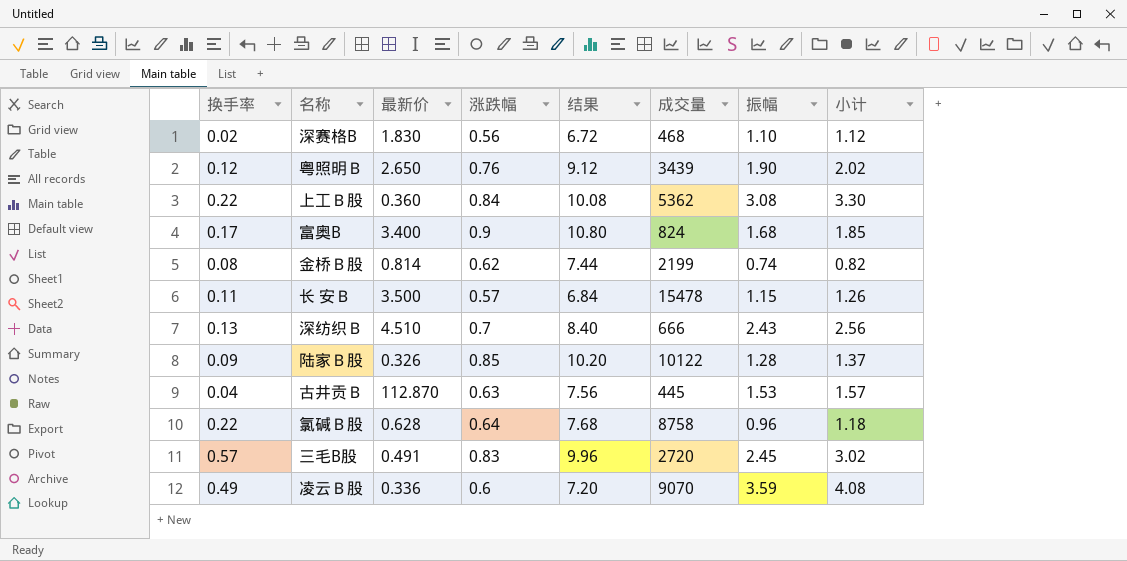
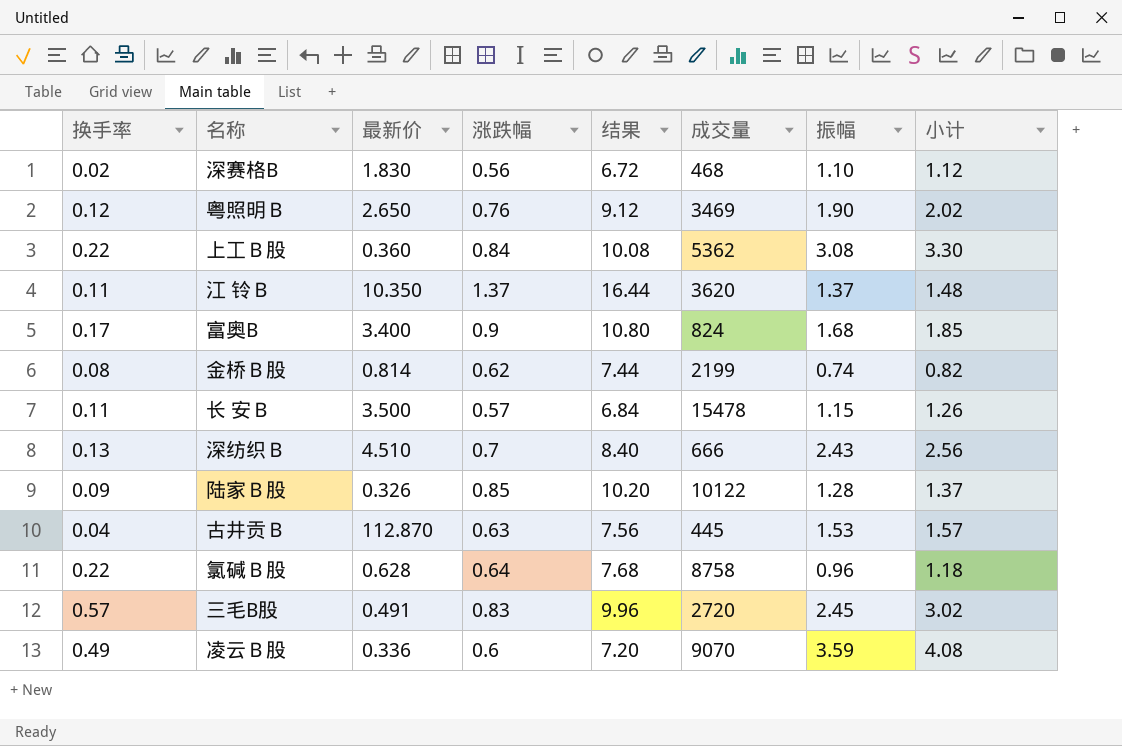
粤照明Ｂ | 成交量: 3439 -> 3469
row 江 铃Ｂ: none -> 0.11 | 10.350 | 1.37 | 16.44 | 3620 | 1.37 | 1.48

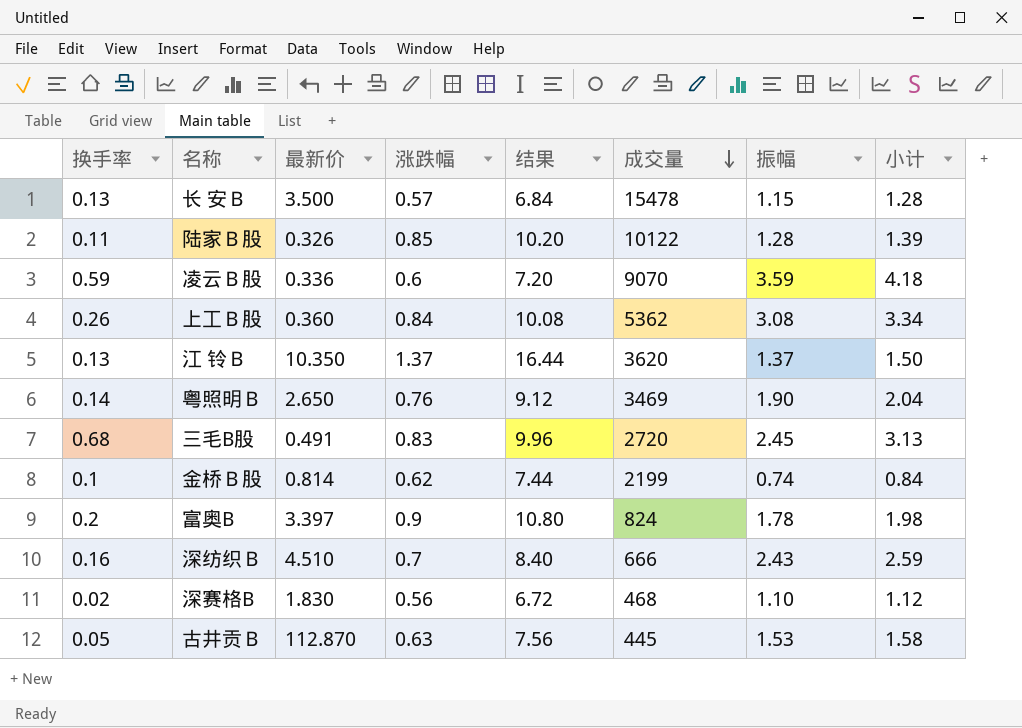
row order: none -> 成交量 descending
row 氯碱Ｂ股: 0.22 | 0.628 | 0.64 | 7.68 | 8758 | 0.96 | 1.18 -> none
长 安Ｂ | 换手率: 0.11 -> 0.13
长 安Ｂ | 小计: 1.26 -> 1.28
陆家Ｂ股 | 换手率: 0.09 -> 0.11
陆家Ｂ股 | 小计: 1.37 -> 1.39
凌云Ｂ股 | 换手率: 0.49 -> 0.59
凌云Ｂ股 | 小计: 4.08 -> 4.18
上工Ｂ股 | 换手率: 0.22 -> 0.26
上工Ｂ股 | 小计: 3.30 -> 3.34
江 铃Ｂ | 换手率: 0.11 -> 0.13
江 铃Ｂ | 小计: 1.48 -> 1.50
粤照明Ｂ | 换手率: 0.12 -> 0.14
粤照明Ｂ | 小计: 2.02 -> 2.04
三毛B股 | 换手率: 0.57 -> 0.68
三毛B股 | 小计: 3.02 -> 3.13
金桥Ｂ股 | 换手率: 0.08 -> 0.1
金桥Ｂ股 | 小计: 0.82 -> 0.84
富奥B | 换手率: 0.17 -> 0.2
富奥B | 最新价: 3.400 -> 3.397
富奥B | 振幅: 1.68 -> 1.78
富奥B | 小计: 1.85 -> 1.98
深纺织Ｂ | 换手率: 0.13 -> 0.16
深纺织Ｂ | 小计: 2.56 -> 2.59
古井贡Ｂ | 换手率: 0.04 -> 0.05
古井贡Ｂ | 小计: 1.57 -> 1.58

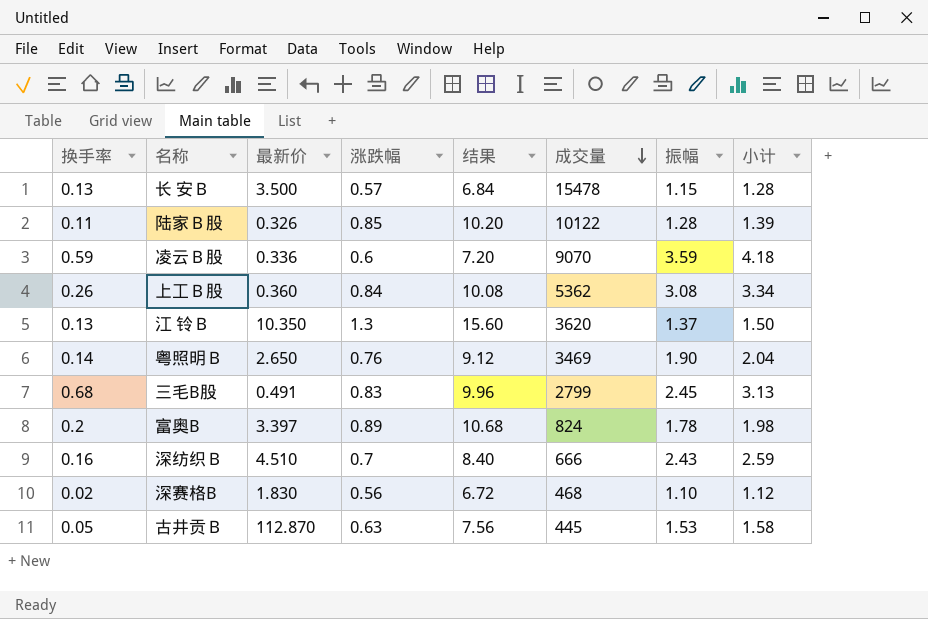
row 金桥Ｂ股: 0.1 | 0.814 | 0.62 | 7.44 | 2199 | 0.74 | 0.84 -> none
江 铃Ｂ | 涨跌幅: 1.37 -> 1.3
江 铃Ｂ | 结果: 16.44 -> 15.60
三毛B股 | 成交量: 2720 -> 2799
富奥B | 涨跌幅: 0.9 -> 0.89
富奥B | 结果: 10.80 -> 10.68

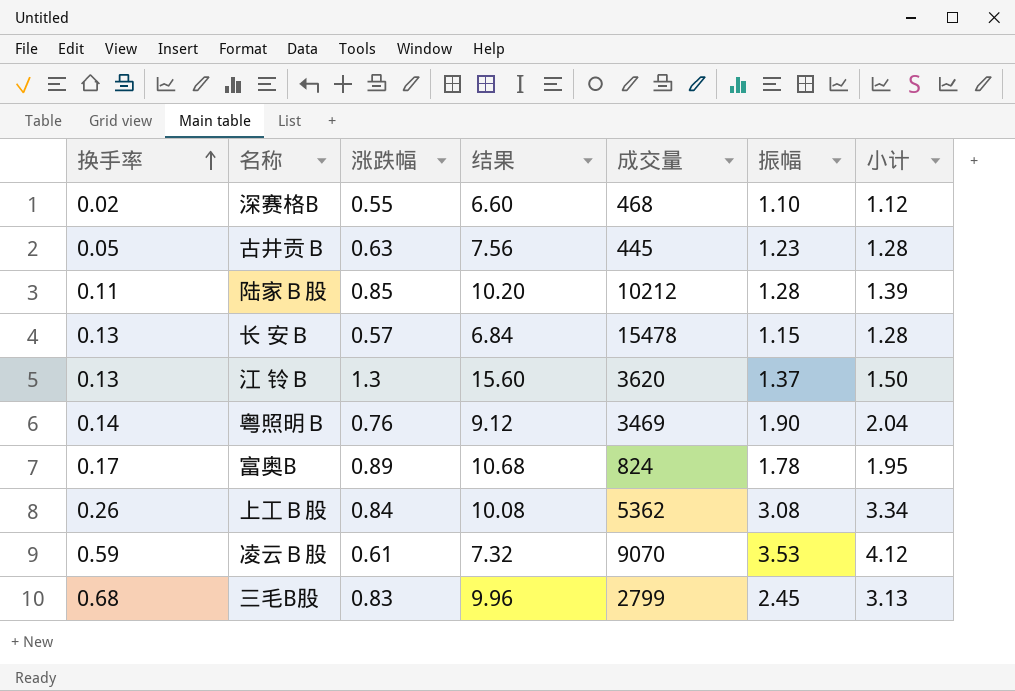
row order: 成交量 descending -> 换手率 ascending
column 最新价 | position: 3 -> none
row 深纺织Ｂ: 0.16 | 4.510 | 0.7 | 8.40 | 666 | 2.43 | 2.59 -> none
深赛格B | 涨跌幅: 0.56 -> 0.55
深赛格B | 结果: 6.72 -> 6.60
古井贡Ｂ | 振幅: 1.53 -> 1.23
古井贡Ｂ | 小计: 1.58 -> 1.28
陆家Ｂ股 | 成交量: 10122 -> 10212
富奥B | 换手率: 0.2 -> 0.17
富奥B | 小计: 1.98 -> 1.95
凌云Ｂ股 | 涨跌幅: 0.6 -> 0.61
凌云Ｂ股 | 结果: 7.20 -> 7.32
凌云Ｂ股 | 振幅: 3.59 -> 3.53
凌云Ｂ股 | 小计: 4.18 -> 4.12

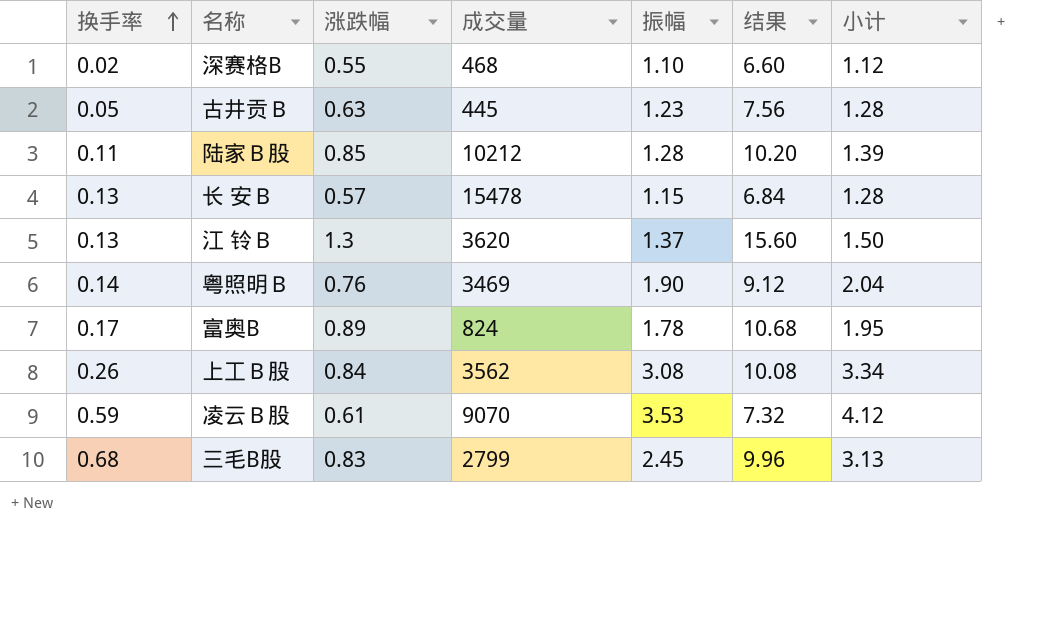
column 结果 | position: 4 -> 6
上工Ｂ股 | 成交量: 5362 -> 3562

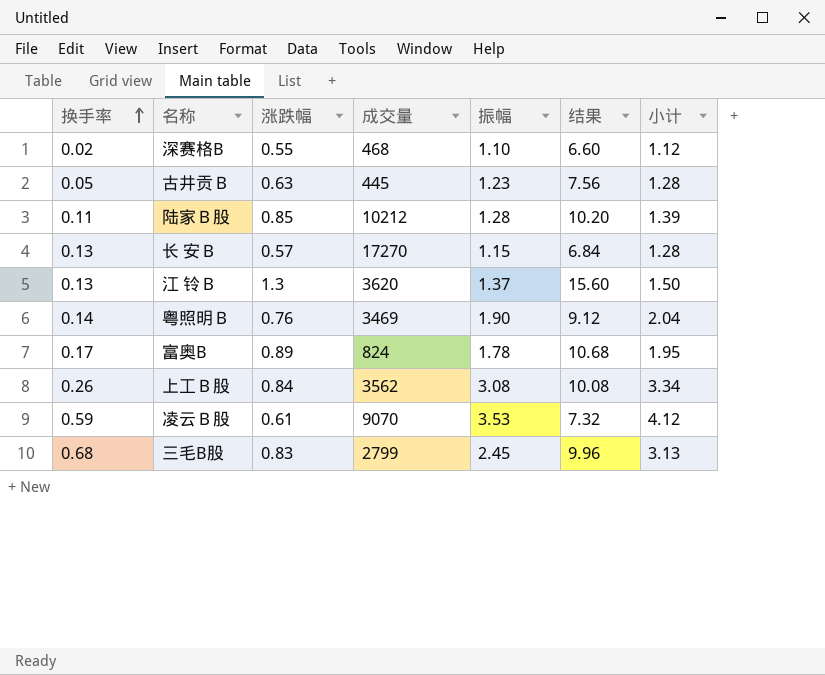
长 安Ｂ | 成交量: 15478 -> 17270

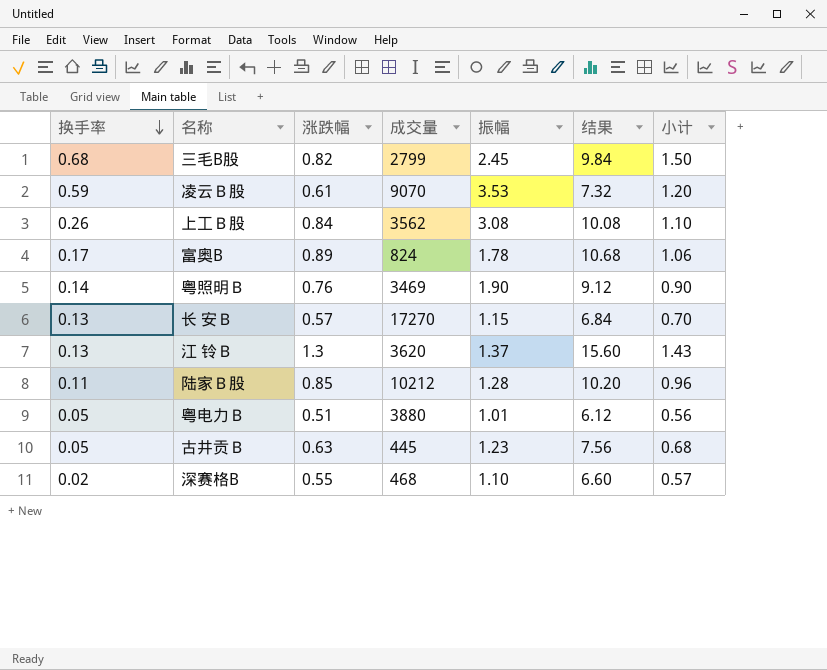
row order: 换手率 ascending -> 换手率 descending
column 小计 | formula: [换手率] + [振幅] -> [换手率] + [涨跌幅]
三毛B股 | 涨跌幅: 0.83 -> 0.82
三毛B股 | 结果: 9.96 -> 9.84
row 粤电力Ｂ: none -> 0.05 | 0.51 | 3880 | 1.01 | 6.12 | 0.56

